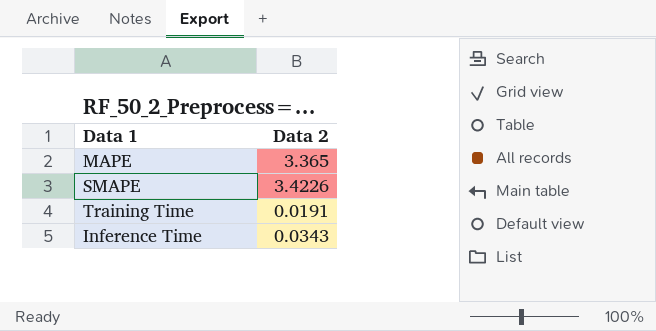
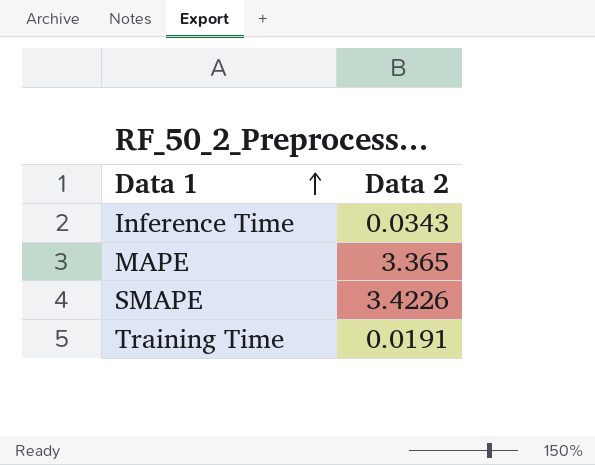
row order: none -> Data 1 ascending

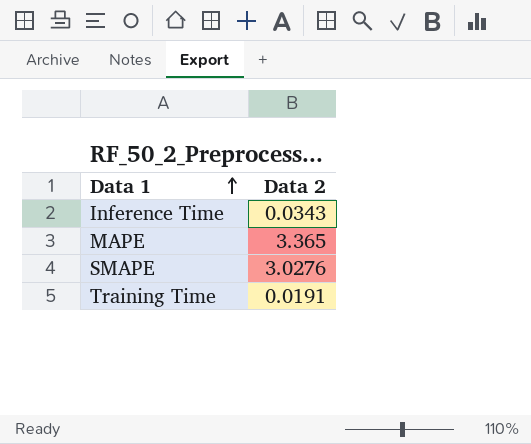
SMAPE | Data 2: 3.4226 -> 3.0276

